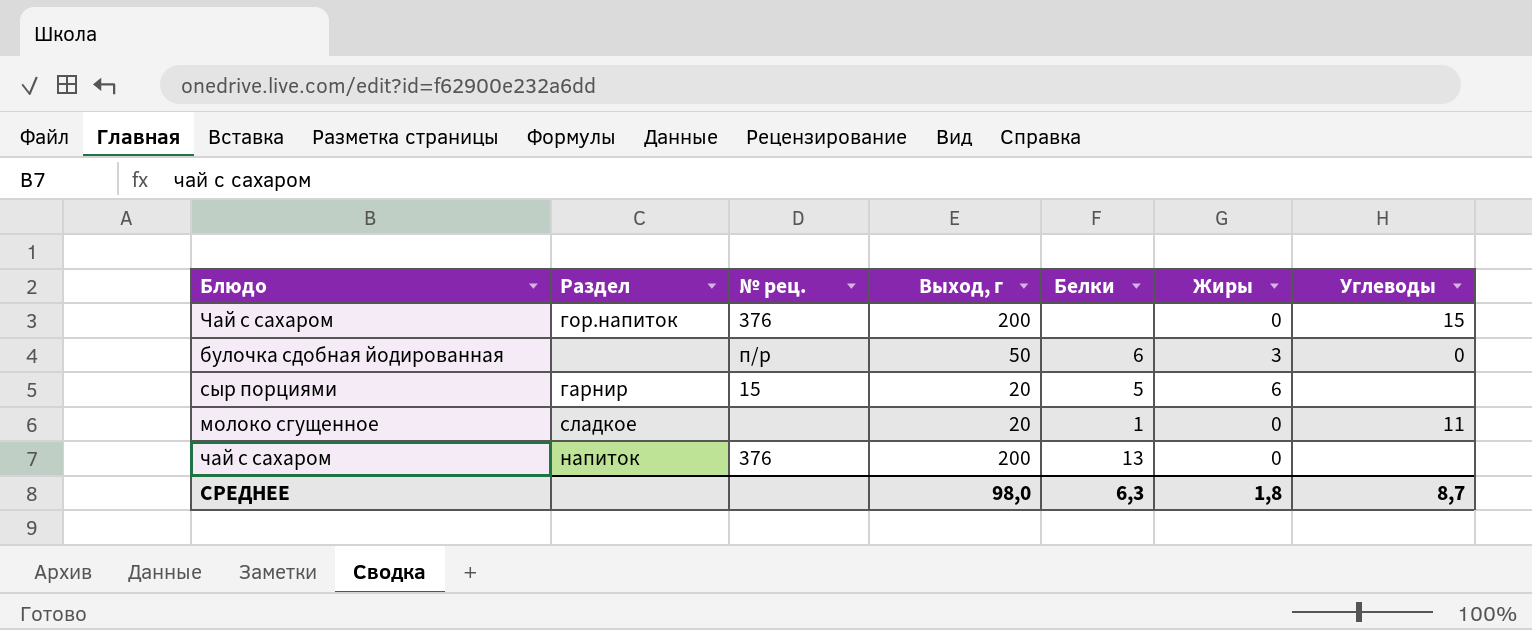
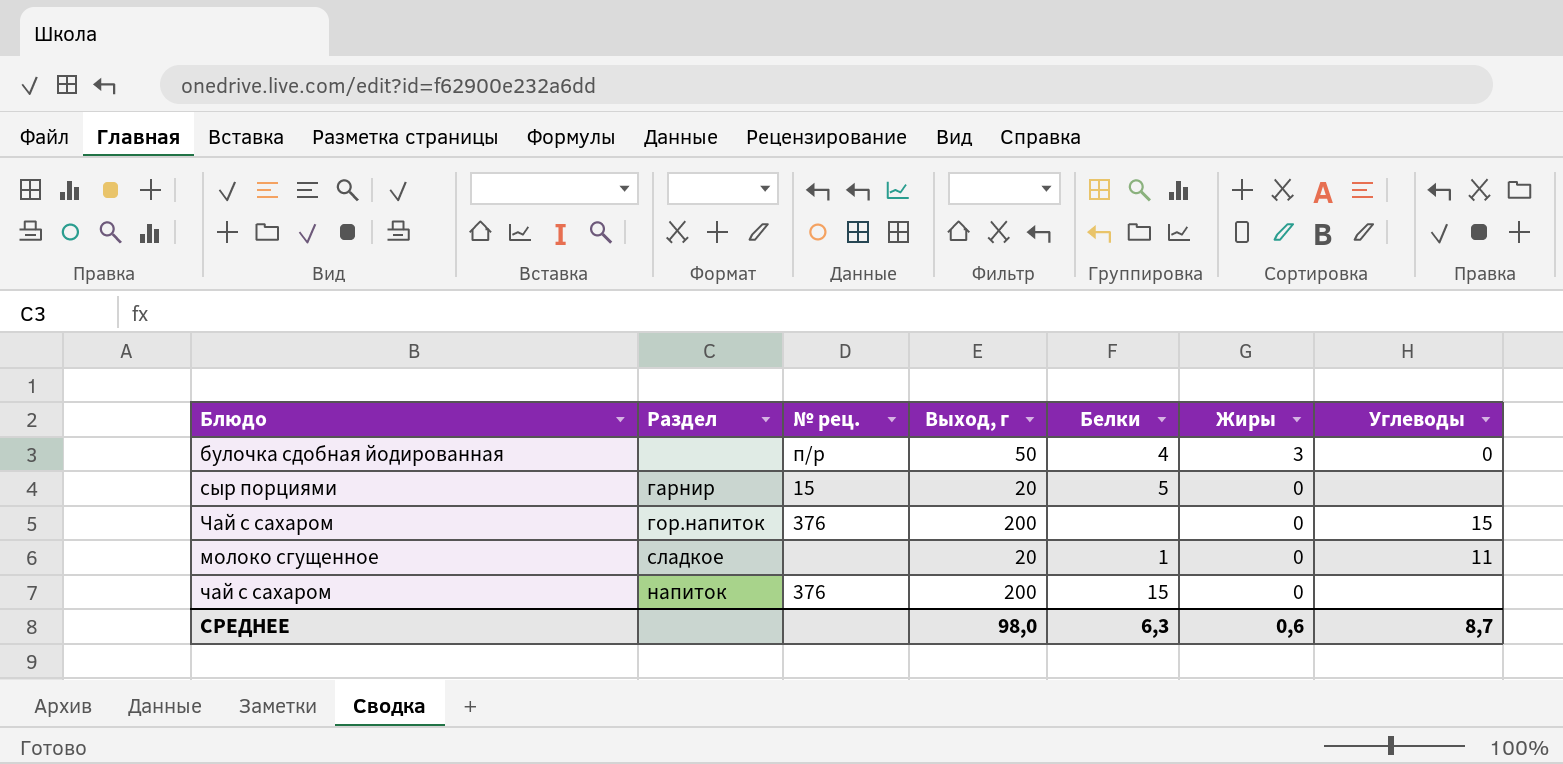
row order: none -> Жиры descending
булочка сдобная йодированная | Белки: 6 -> 4
сыр порциями | Жиры: 6 -> 0
чай с сахаром | Белки: 13 -> 15
СРЕДНЕЕ | Жиры: 1,8 -> 0,6

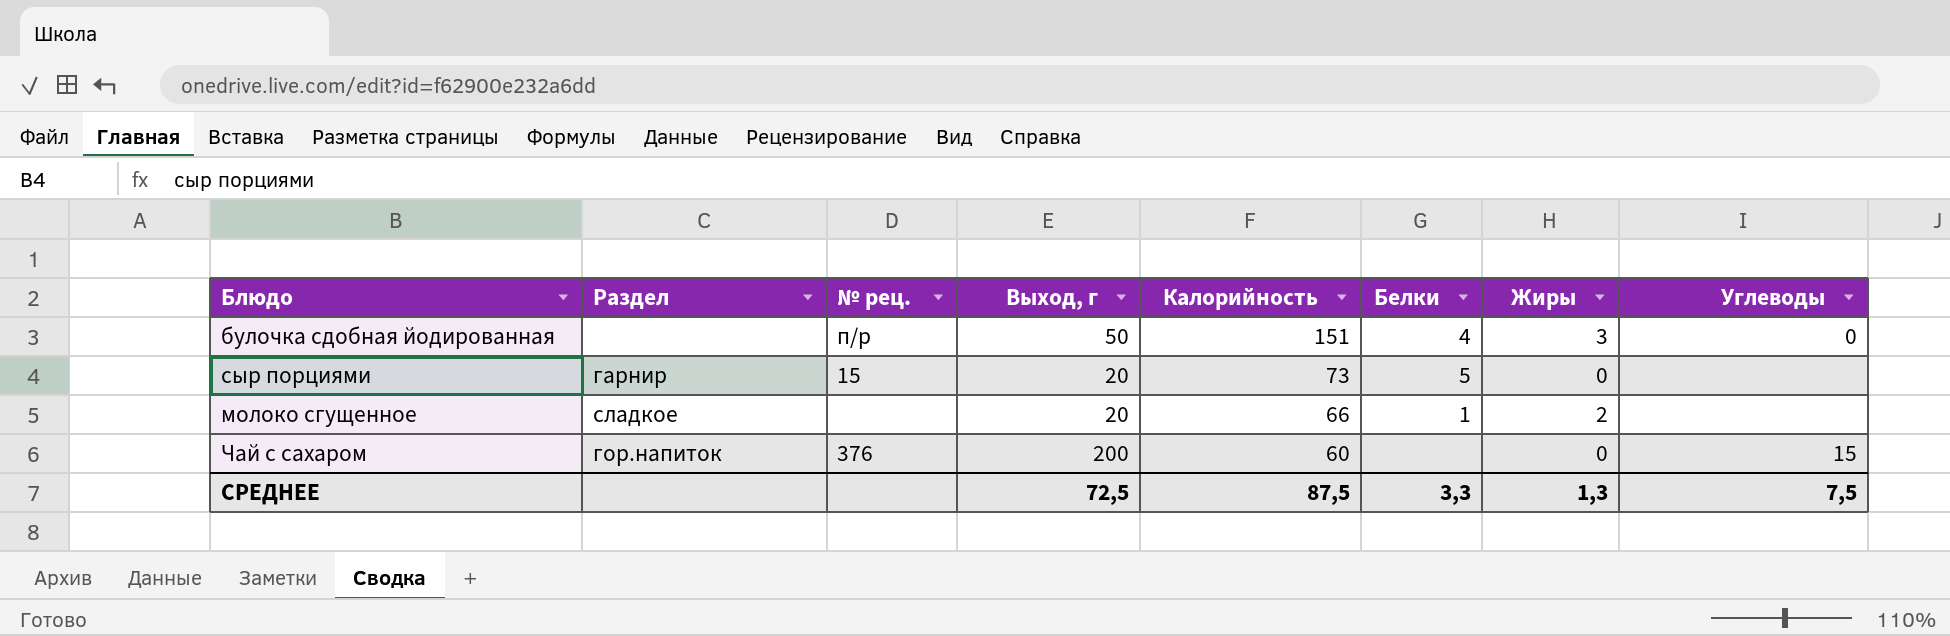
row order: Жиры descending -> Калорийность descending
column Калорийность | position: none -> 5
row чай с сахаром: напиток | 376 | 200 | 15 | 0 | none -> none
молоко сгущенное | Жиры: 0 -> 2
молоко сгущенное | Углеводы: 11 -> none
СРЕДНЕЕ | Выход, г: 98,0 -> 72,5
СРЕДНЕЕ | Белки: 6,3 -> 3,3
СРЕДНЕЕ | Жиры: 0,6 -> 1,3
СРЕДНЕЕ | Углеводы: 8,7 -> 7,5

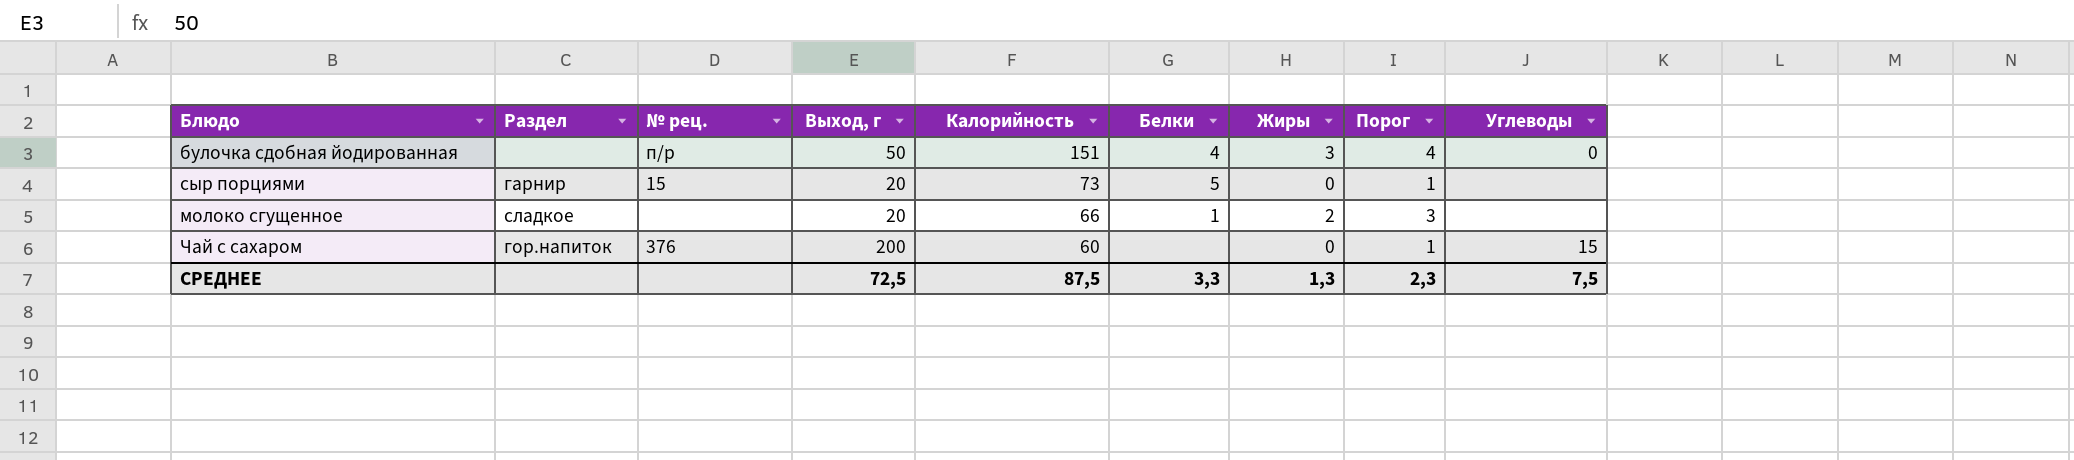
column Порог | formula: none -> [Жиры] + 1

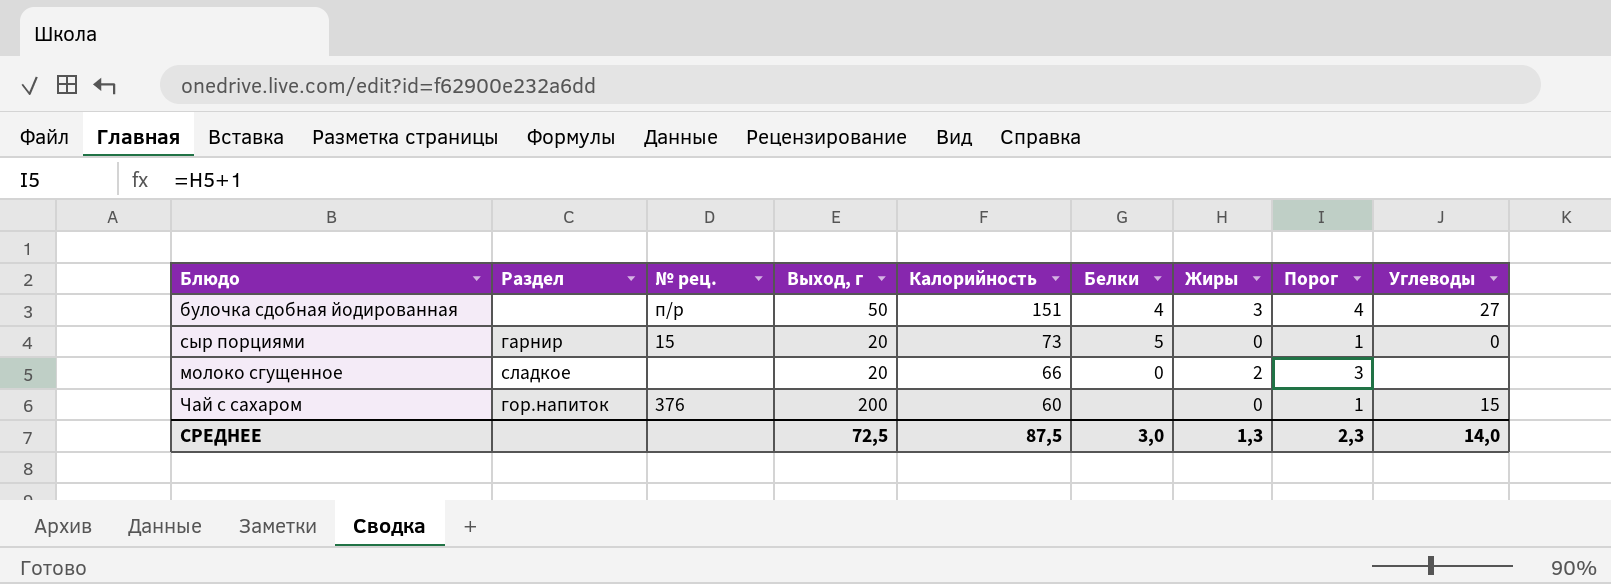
булочка сдобная йодированная | Углеводы: 0 -> 27
сыр порциями | Углеводы: none -> 0
молоко сгущенное | Белки: 1 -> 0
СРЕДНЕЕ | Белки: 3,3 -> 3,0
СРЕДНЕЕ | Углеводы: 7,5 -> 14,0

